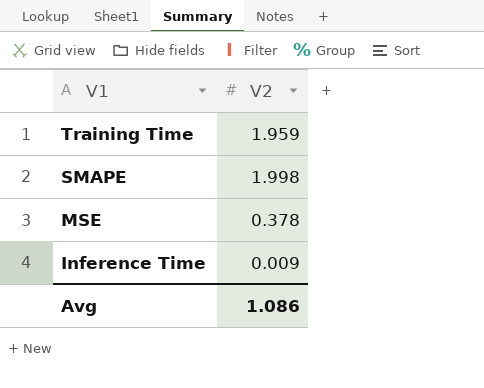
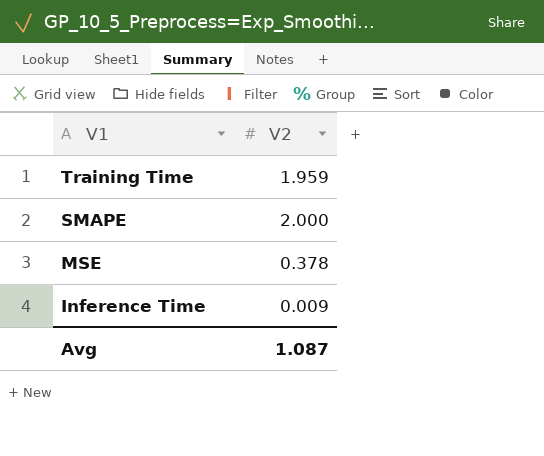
SMAPE | V2: 1.998 -> 2.000
Avg | V2: 1.086 -> 1.087

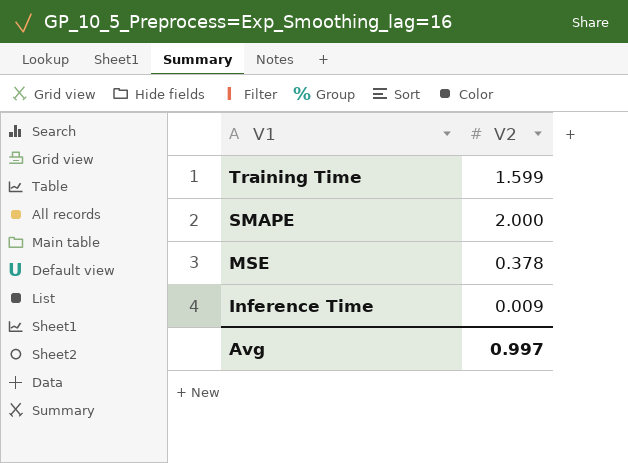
Training Time | V2: 1.959 -> 1.599
Avg | V2: 1.087 -> 0.997

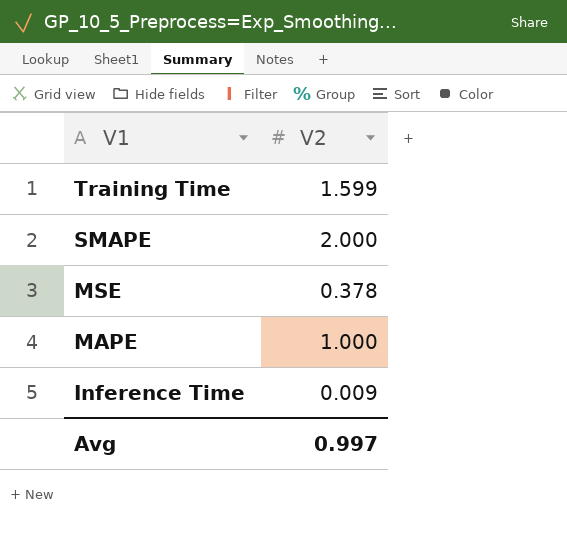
row MAPE: none -> 1.000

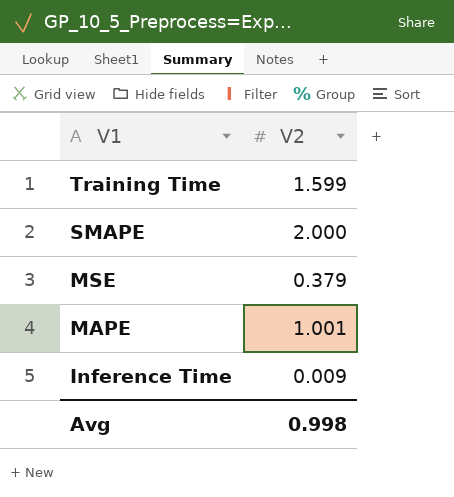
MSE | V2: 0.378 -> 0.379
MAPE | V2: 1.000 -> 1.001
Avg | V2: 0.997 -> 0.998

